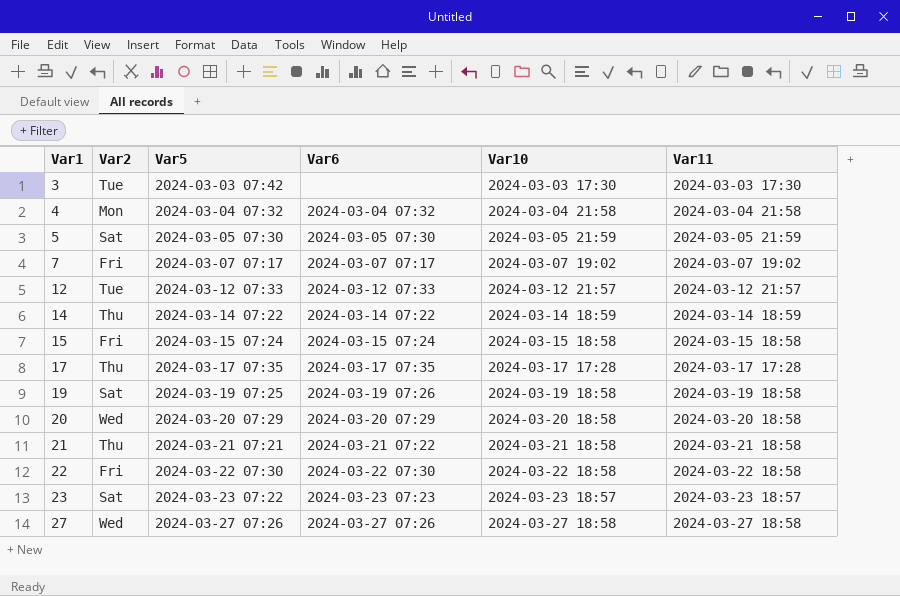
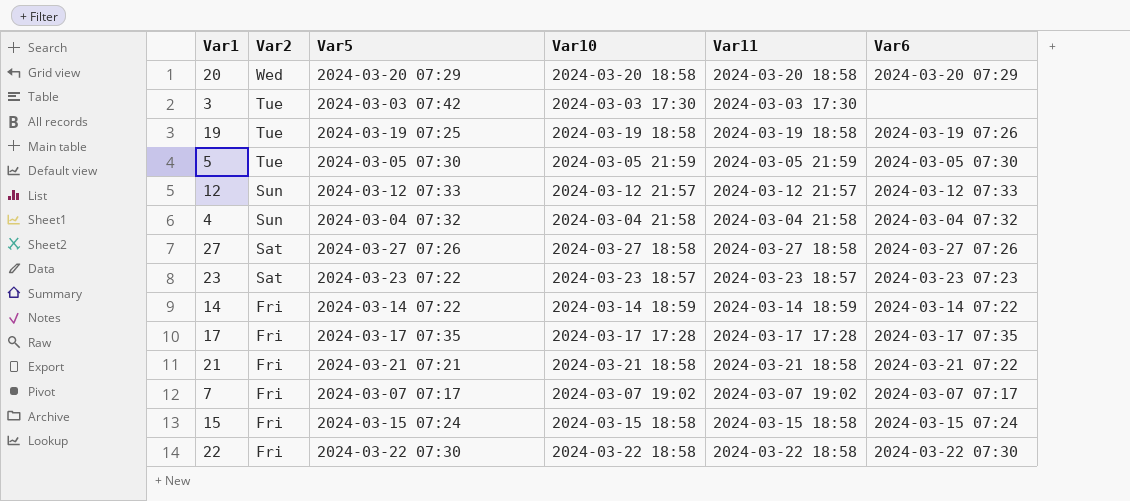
row order: Var1 ascending -> Var2 descending
column Var6 | position: 4 -> 6
19 | Var2: Sat -> Tue
5 | Var2: Sat -> Tue
12 | Var2: Tue -> Sun
4 | Var2: Mon -> Sun
27 | Var2: Wed -> Sat
14 | Var2: Thu -> Fri
17 | Var2: Thu -> Fri
21 | Var2: Thu -> Fri

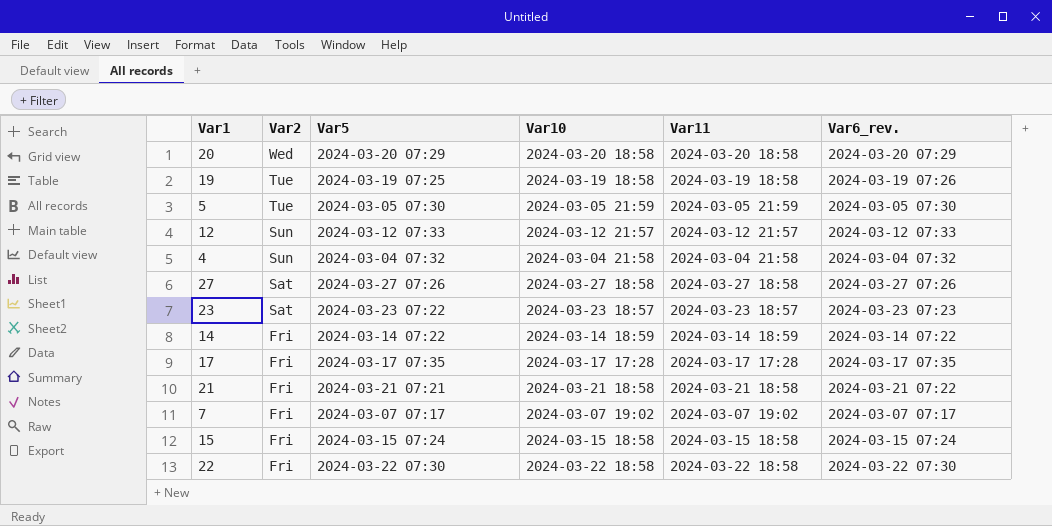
column name: Var6 -> Var6_rev.
row 3: Tue | 2024-03-03 07:42 | 2024-03-03 17:30 | 2024-03-03 17:30 | none -> none

